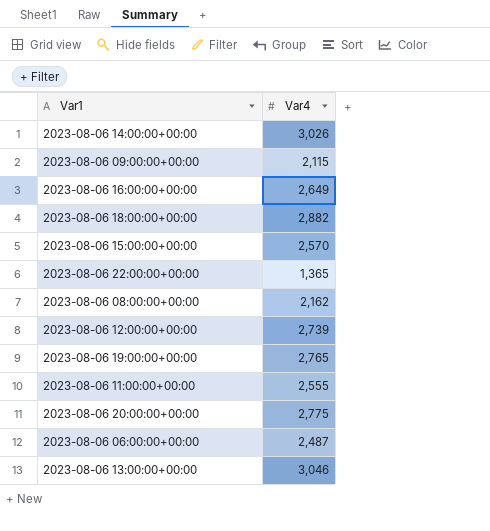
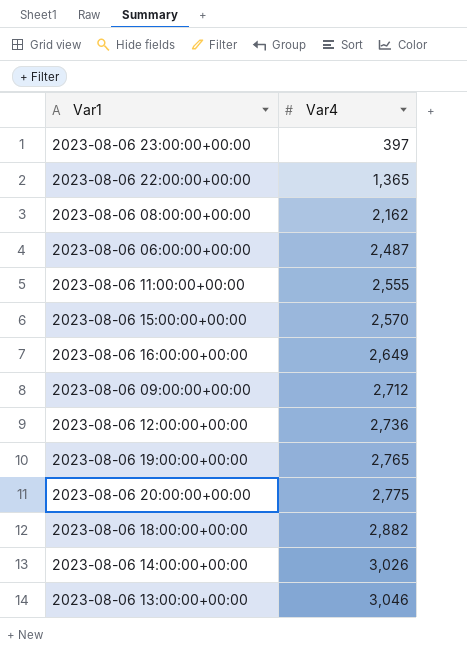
row order: none -> Var4 ascending
row 2023-08-06 23:00:00+00:00: none -> 397
2023-08-06 09:00:00+00:00 | Var4: 2,115 -> 2,712
2023-08-06 12:00:00+00:00 | Var4: 2,739 -> 2,736

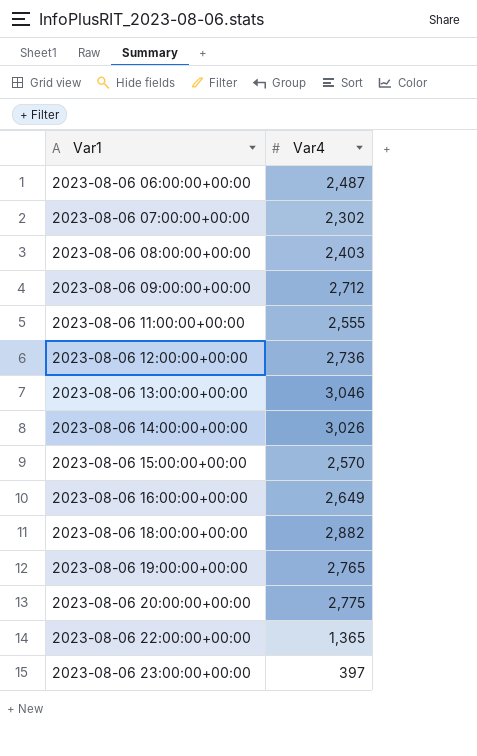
row order: Var4 ascending -> Var1 ascending
row 2023-08-06 07:00:00+00:00: none -> 2,302
2023-08-06 08:00:00+00:00 | Var4: 2,162 -> 2,403

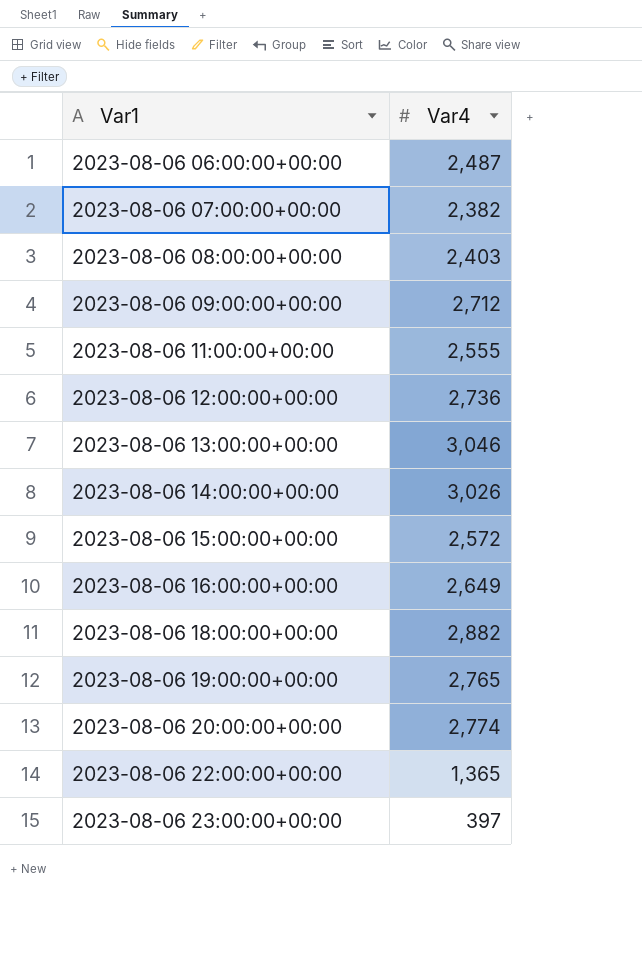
2023-08-06 07:00:00+00:00 | Var4: 2,302 -> 2,382
2023-08-06 15:00:00+00:00 | Var4: 2,570 -> 2,572
2023-08-06 20:00:00+00:00 | Var4: 2,775 -> 2,774

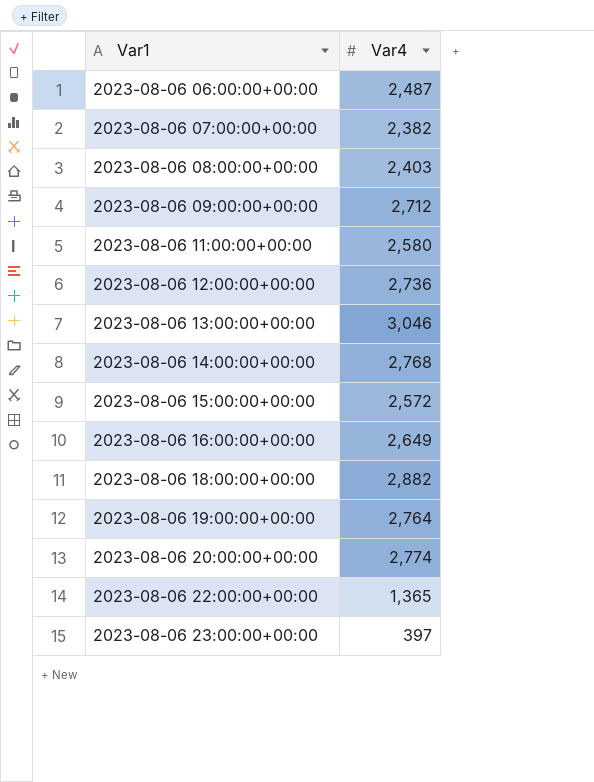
2023-08-06 11:00:00+00:00 | Var4: 2,555 -> 2,580
2023-08-06 14:00:00+00:00 | Var4: 3,026 -> 2,768
2023-08-06 19:00:00+00:00 | Var4: 2,765 -> 2,764

